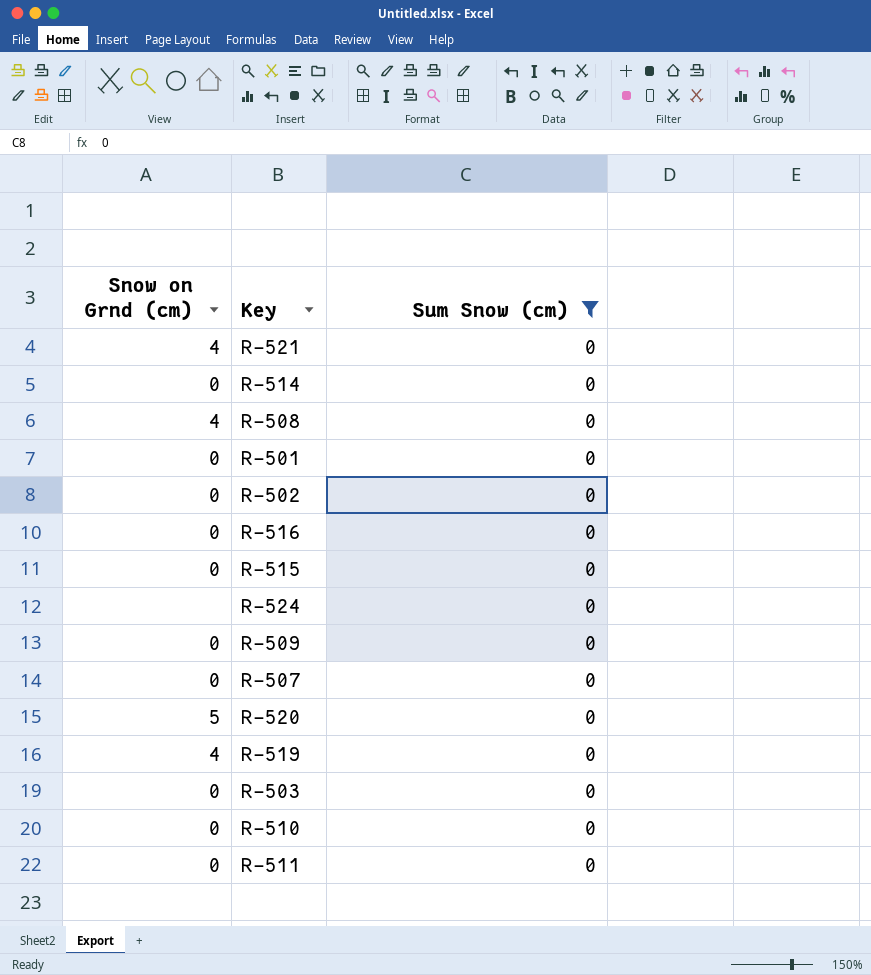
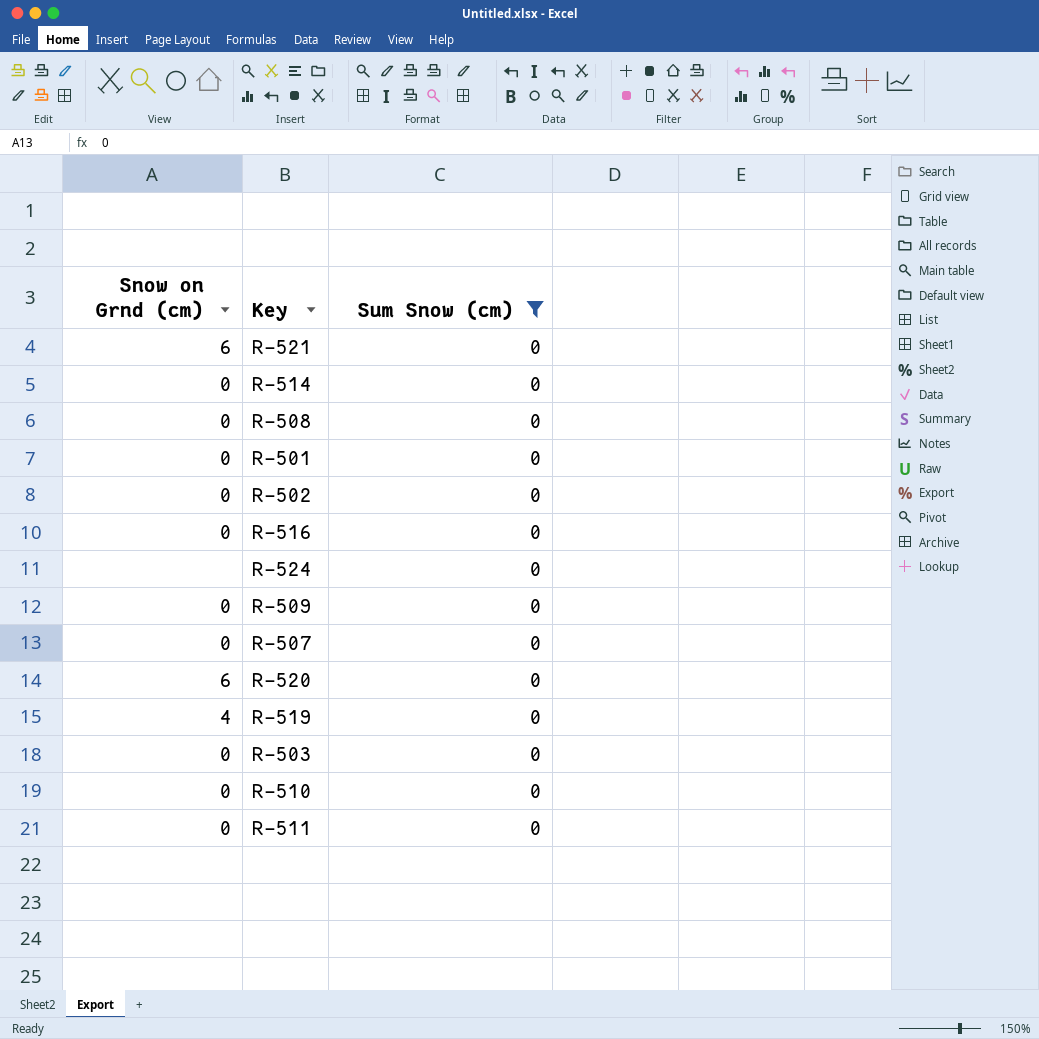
row R-515: 0 | 0 -> none
R-521 | Snow on Grnd (cm): 4 -> 6
R-508 | Snow on Grnd (cm): 4 -> 0
R-520 | Snow on Grnd (cm): 5 -> 6

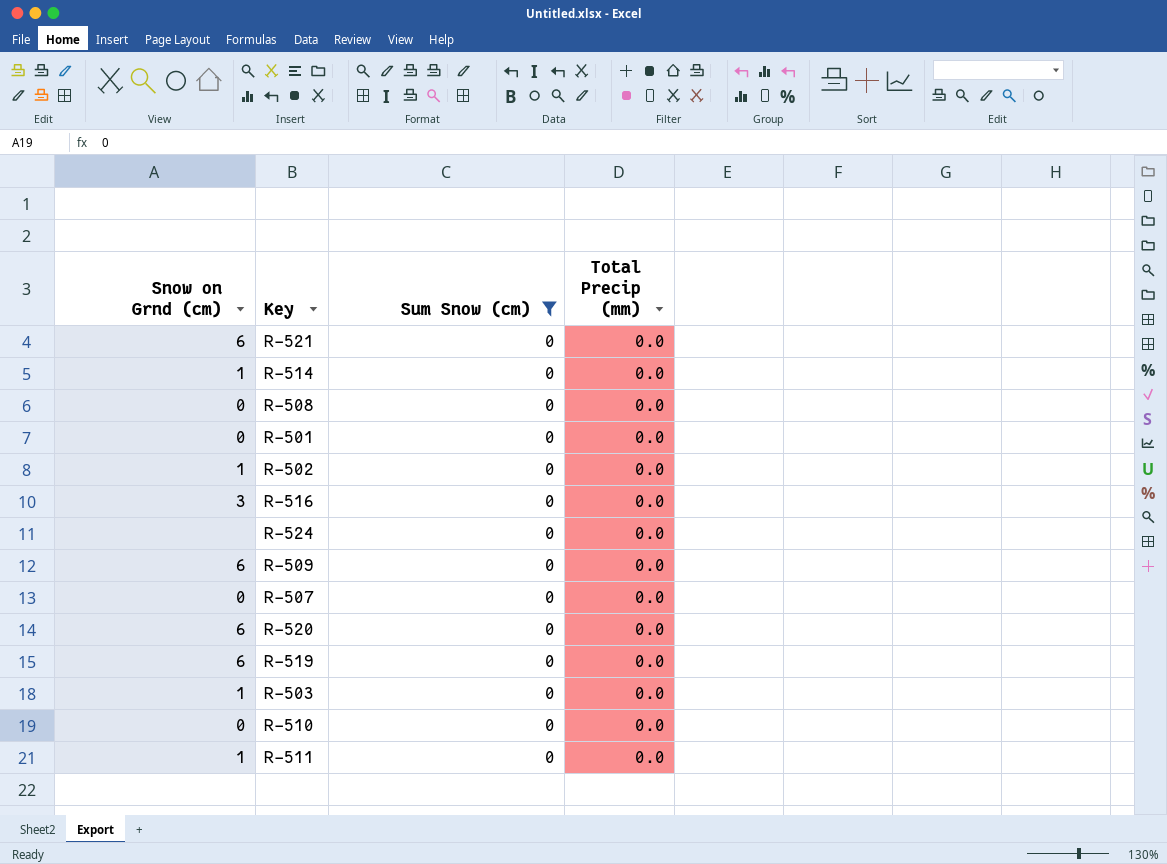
column Total Precip (mm) | position: none -> 4
R-514 | Snow on Grnd (cm): 0 -> 1
R-502 | Snow on Grnd (cm): 0 -> 1
R-516 | Snow on Grnd (cm): 0 -> 3
R-509 | Snow on Grnd (cm): 0 -> 6
R-519 | Snow on Grnd (cm): 4 -> 6
R-503 | Snow on Grnd (cm): 0 -> 1
R-511 | Snow on Grnd (cm): 0 -> 1

